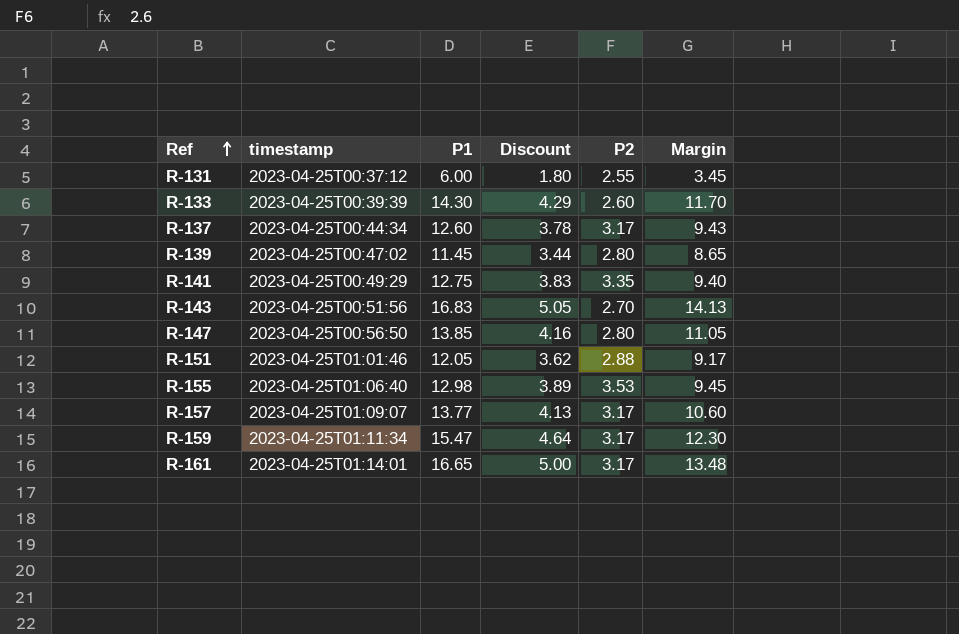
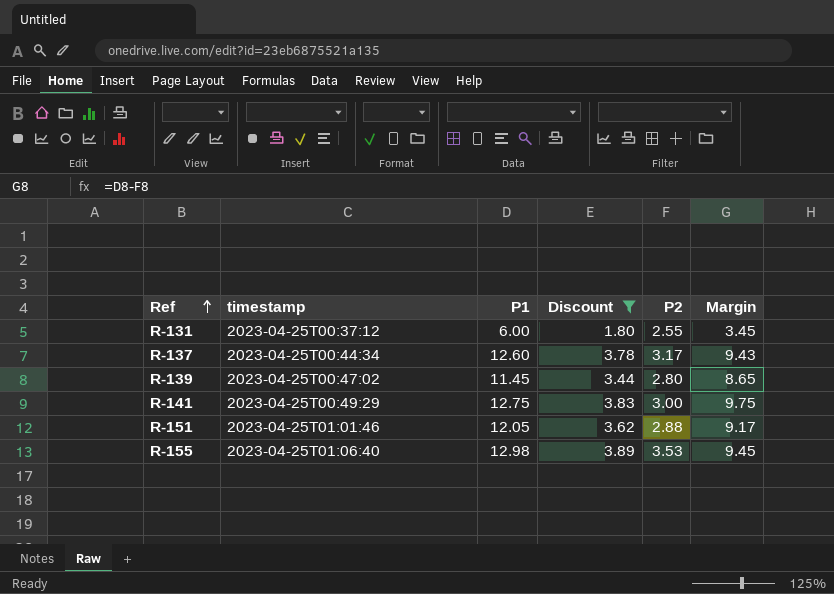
filter: none -> Discount <= 3.89
R-141 | P2: 3.35 -> 3.00
R-141 | Margin: 9.40 -> 9.75

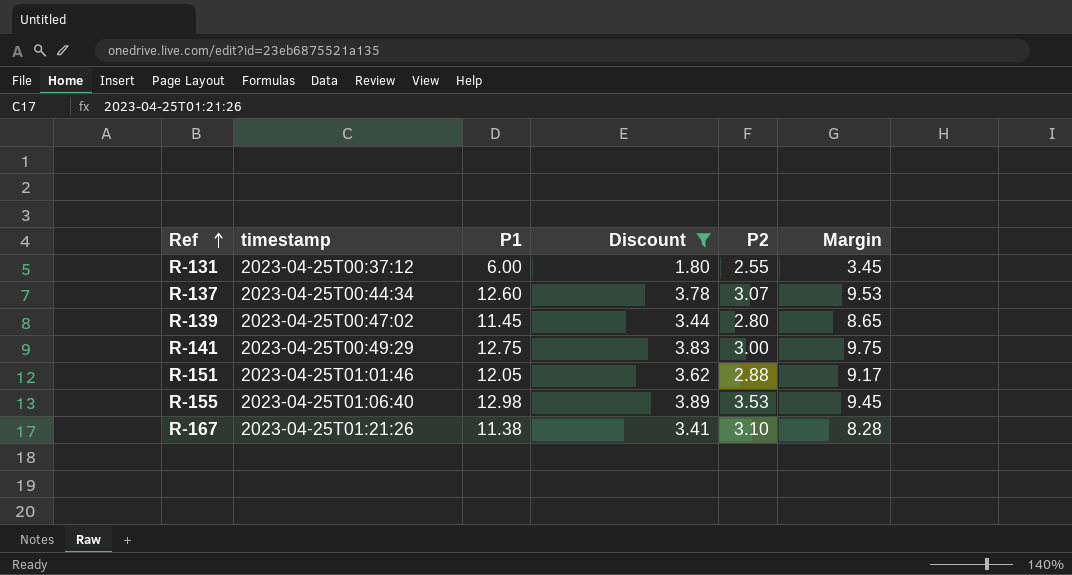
R-137 | P2: 3.17 -> 3.07
R-137 | Margin: 9.43 -> 9.53
row R-167: none -> 2023-04-25T01:21:26 | 11.38 | 3.41 | 3.10 | 8.28

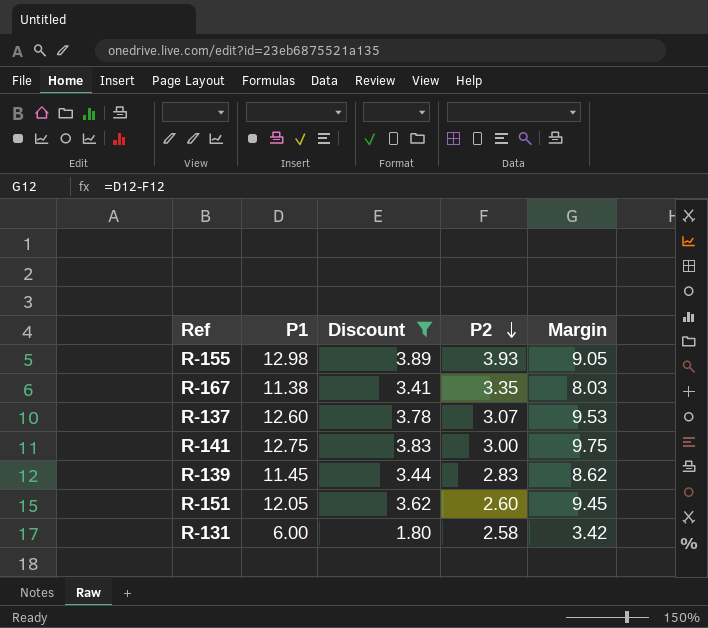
row order: Ref ascending -> P2 descending
column timestamp | position: 2 -> none
R-155 | P2: 3.53 -> 3.93
R-155 | Margin: 9.45 -> 9.05
R-167 | P2: 3.10 -> 3.35
R-167 | Margin: 8.28 -> 8.03
R-139 | P2: 2.80 -> 2.83
R-139 | Margin: 8.65 -> 8.62
R-151 | P2: 2.88 -> 2.60
R-151 | Margin: 9.17 -> 9.45
R-131 | P2: 2.55 -> 2.58
R-131 | Margin: 3.45 -> 3.42

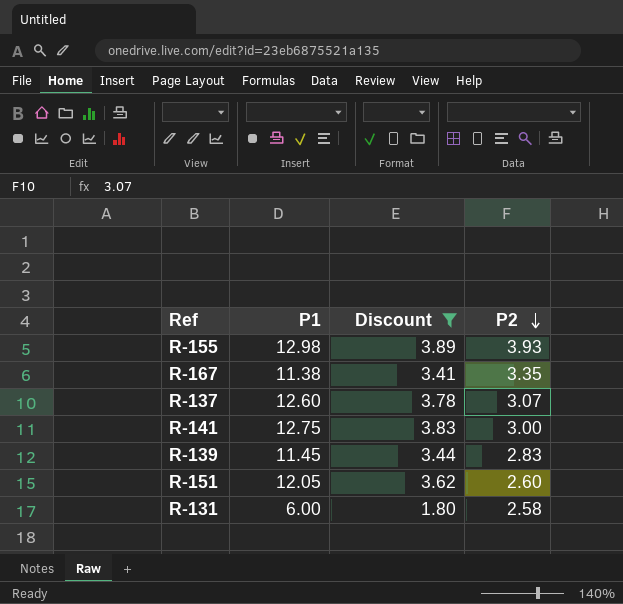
column Margin | formula: [P1] - [P2] -> none

